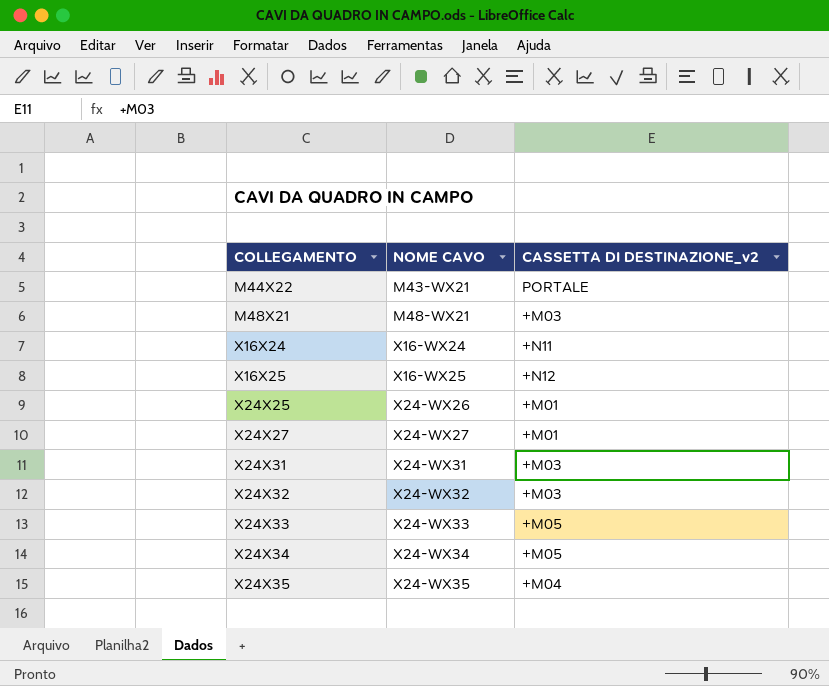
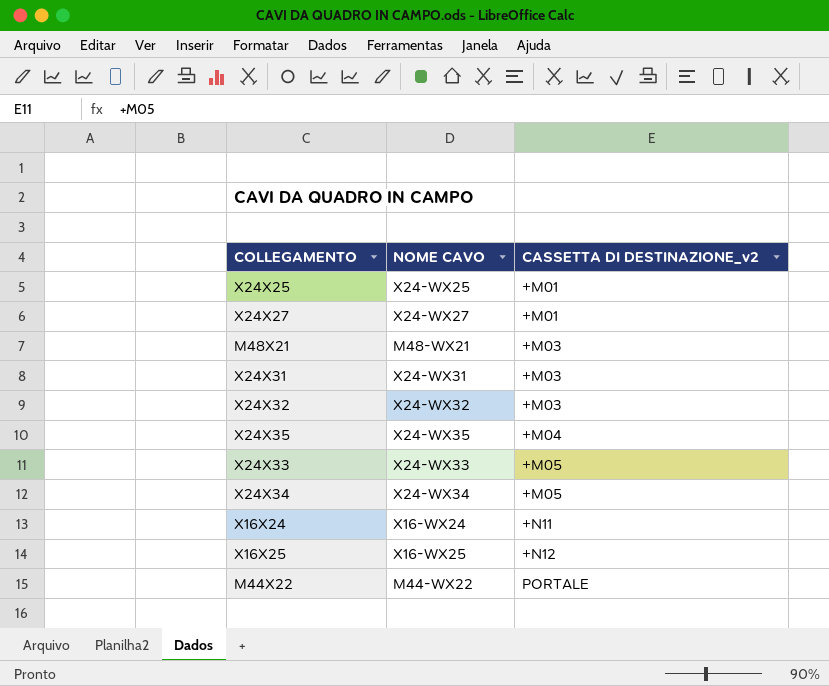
row order: COLLEGAMENTO ascending -> CASSETTA DI DESTINAZIONE_v2 ascending
X24X25 | NOME CAVO: X24-WX26 -> X24-WX25
M44X22 | NOME CAVO: M43-WX21 -> M44-WX22

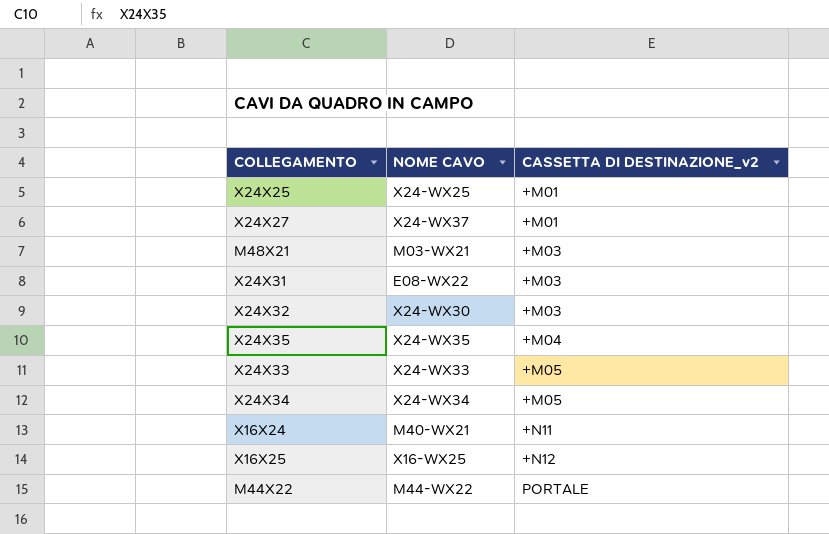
X24X27 | NOME CAVO: X24-WX27 -> X24-WX37
M48X21 | NOME CAVO: M48-WX21 -> M03-WX21
X24X31 | NOME CAVO: X24-WX31 -> E08-WX22
X24X32 | NOME CAVO: X24-WX32 -> X24-WX30
X16X24 | NOME CAVO: X16-WX24 -> M40-WX21

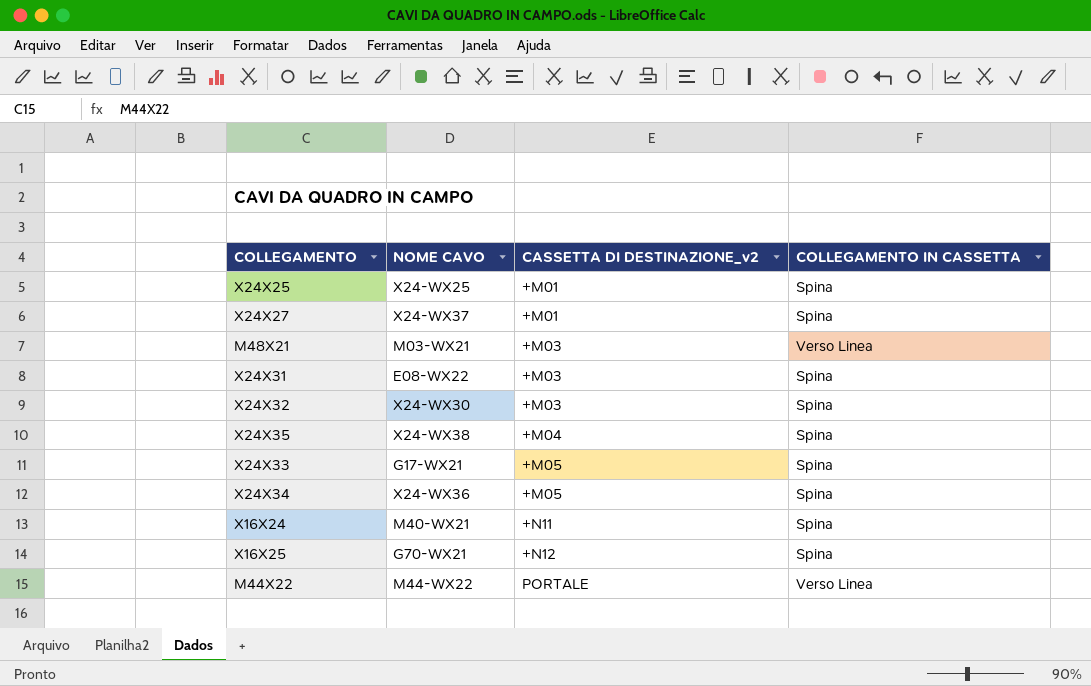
column COLLEGAMENTO IN CASSETTA | position: none -> 4
X24X35 | NOME CAVO: X24-WX35 -> X24-WX38
X24X33 | NOME CAVO: X24-WX33 -> G17-WX21
X24X34 | NOME CAVO: X24-WX34 -> X24-WX36
X16X25 | NOME CAVO: X16-WX25 -> G70-WX21

